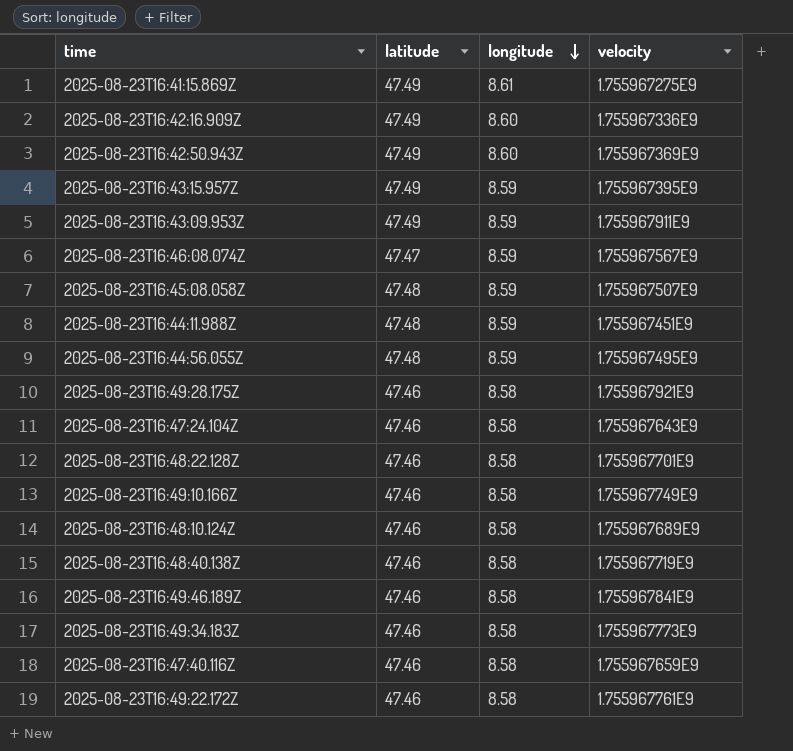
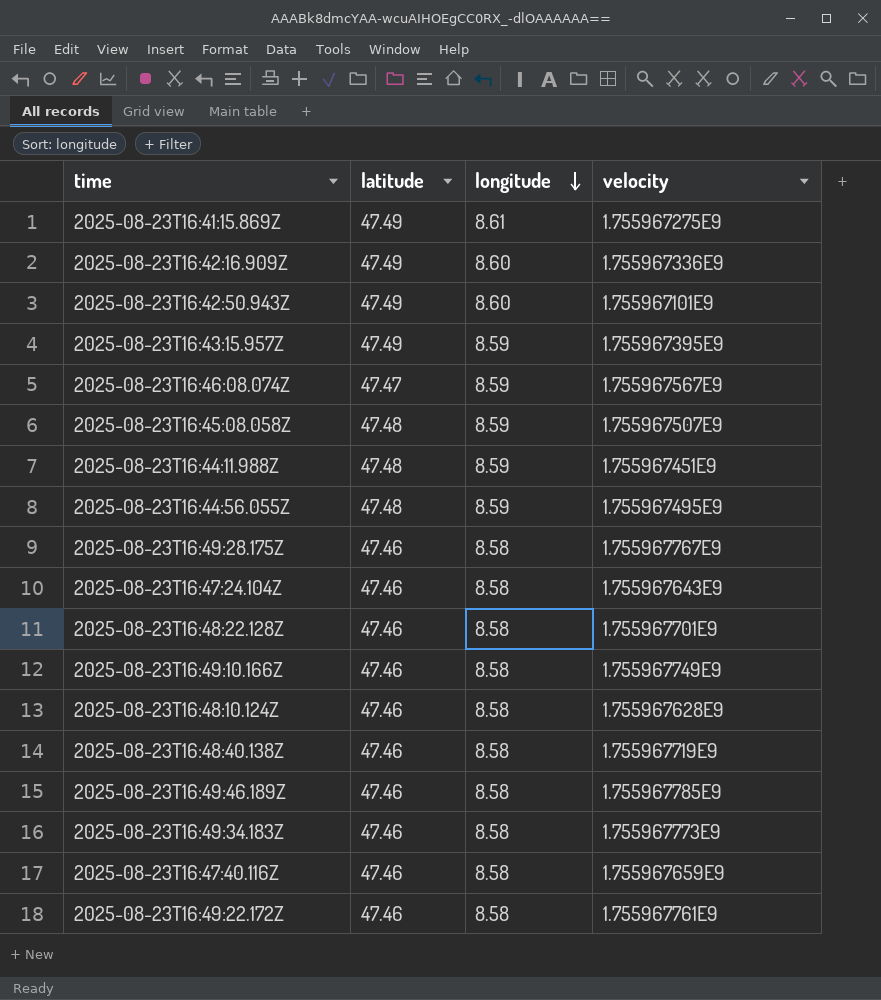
row 2025-08-23T16:43:09.953Z: 47.49 | 8.59 | 1.755967911E9 -> none
2025-08-23T16:42:50.943Z | velocity: 1.755967369E9 -> 1.755967101E9
2025-08-23T16:49:28.175Z | velocity: 1.755967921E9 -> 1.755967767E9
2025-08-23T16:48:10.124Z | velocity: 1.755967689E9 -> 1.755967628E9
2025-08-23T16:49:46.189Z | velocity: 1.755967841E9 -> 1.755967785E9

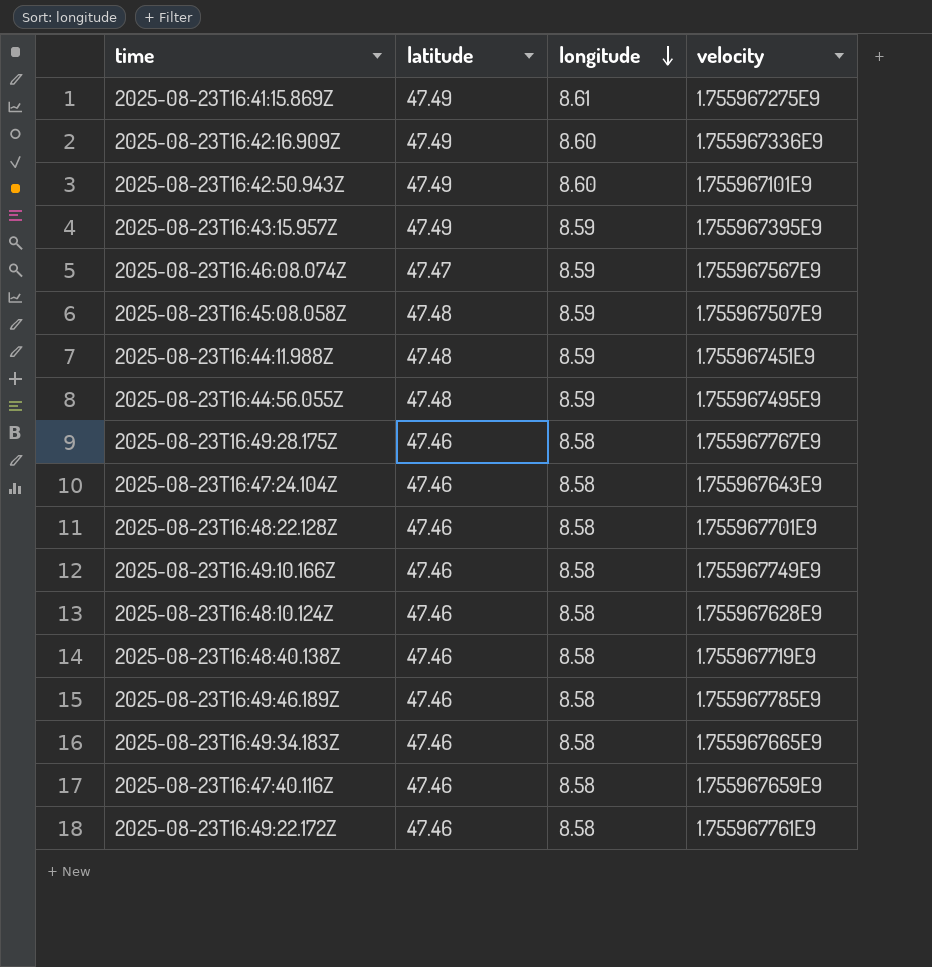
2025-08-23T16:49:34.183Z | velocity: 1.755967773E9 -> 1.755967665E9

